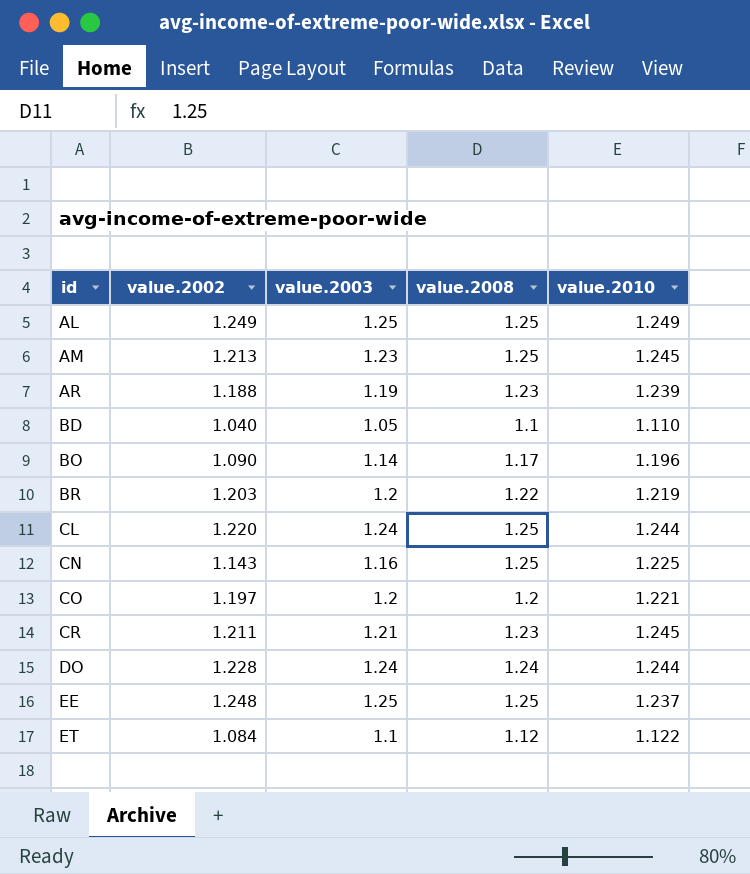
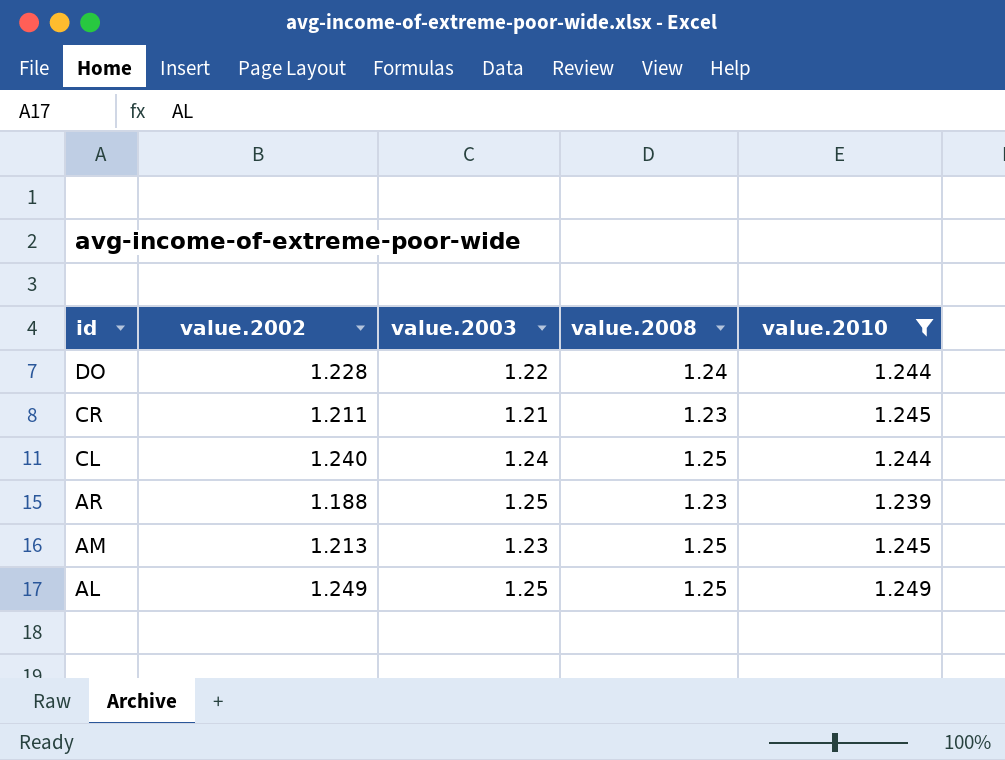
filter: none -> value.2010 >= 1.239
row order: id ascending -> id descending
DO | value.2003: 1.24 -> 1.22
CL | value.2002: 1.220 -> 1.240
AR | value.2003: 1.19 -> 1.25

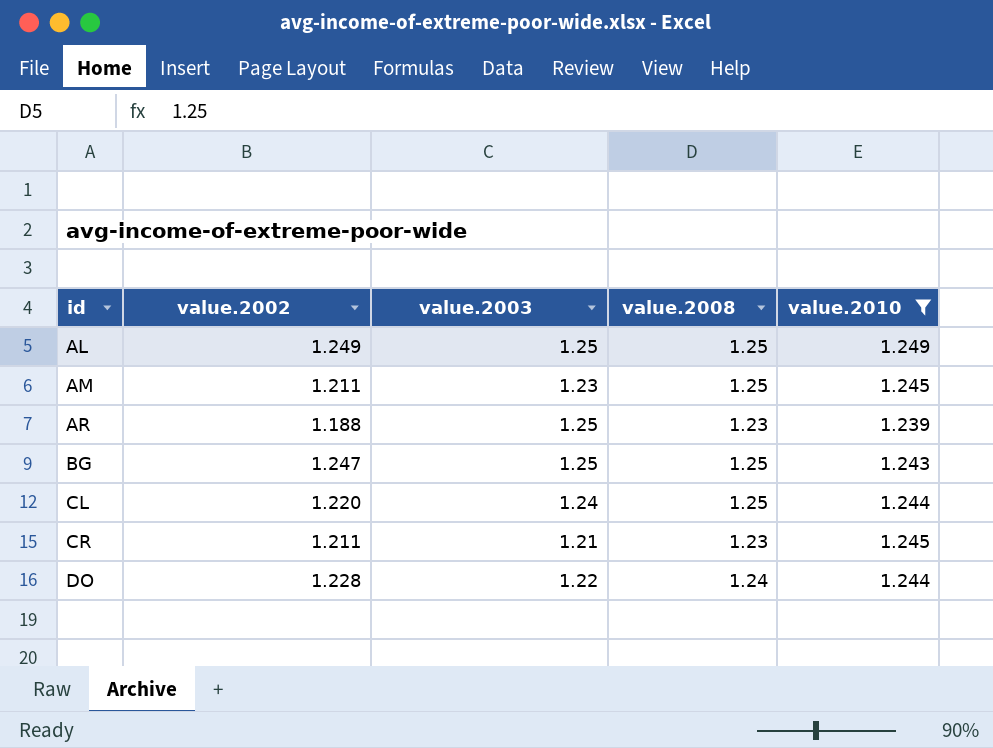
row order: id descending -> id ascending
AM | value.2002: 1.213 -> 1.211
row BG: none -> 1.247 | 1.25 | 1.25 | 1.243
CL | value.2002: 1.240 -> 1.220

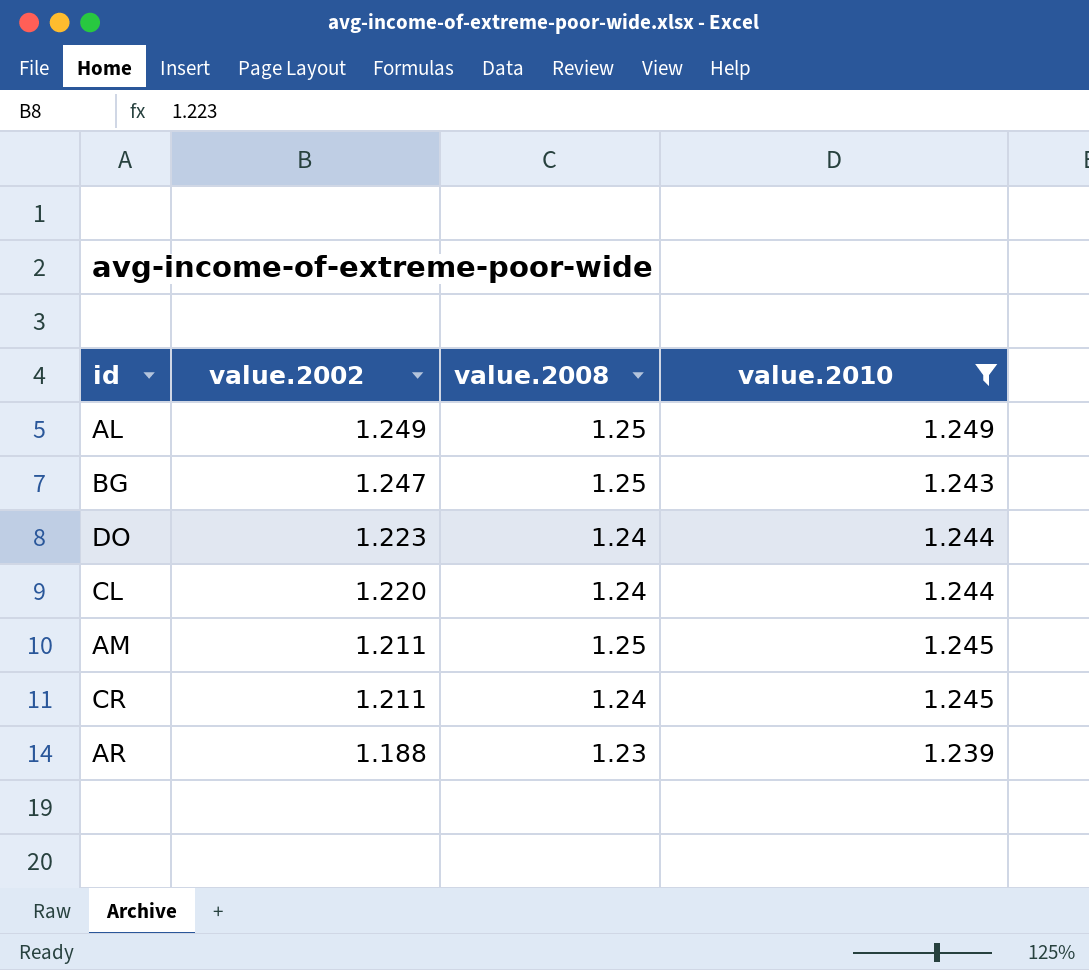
row order: id ascending -> value.2002 descending
column value.2003 | position: 3 -> none
DO | value.2002: 1.228 -> 1.223
CL | value.2008: 1.25 -> 1.24
CR | value.2008: 1.23 -> 1.24

